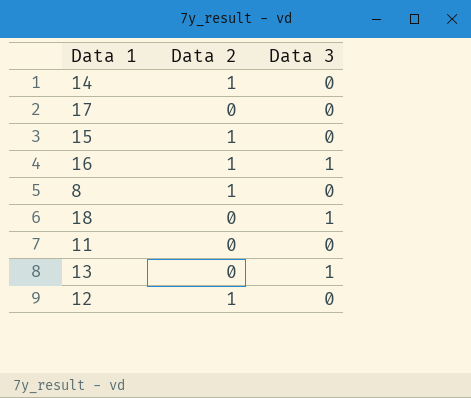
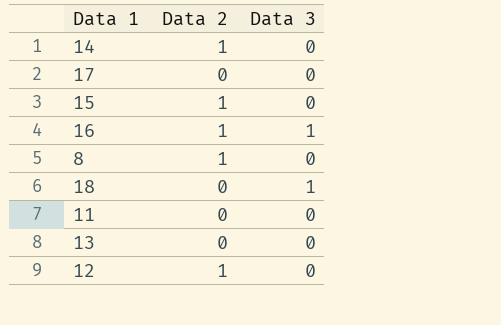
13 | Data 3: 1 -> 0

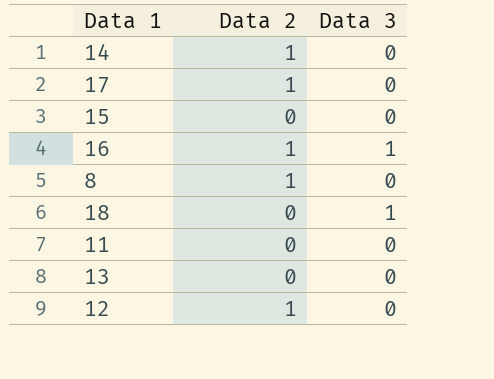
17 | Data 2: 0 -> 1
15 | Data 2: 1 -> 0

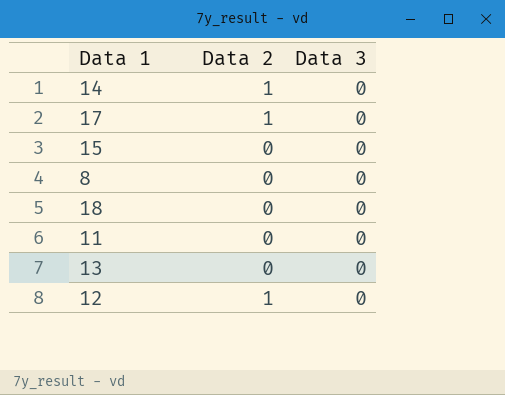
row 16: 1 | 1 -> none
8 | Data 2: 1 -> 0
18 | Data 3: 1 -> 0

